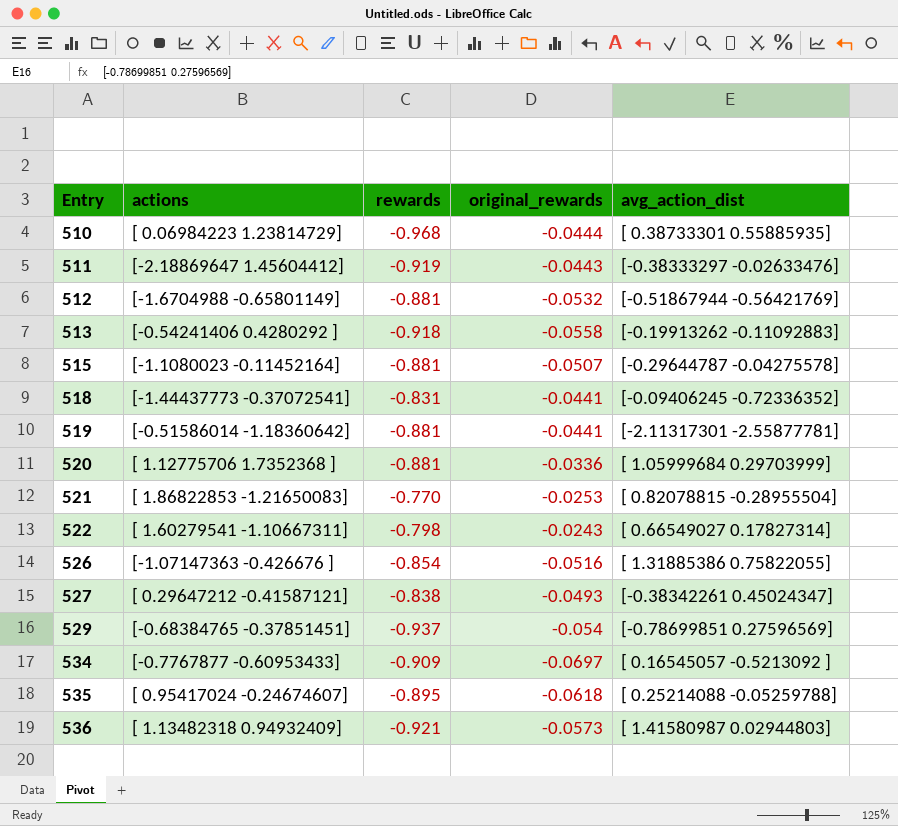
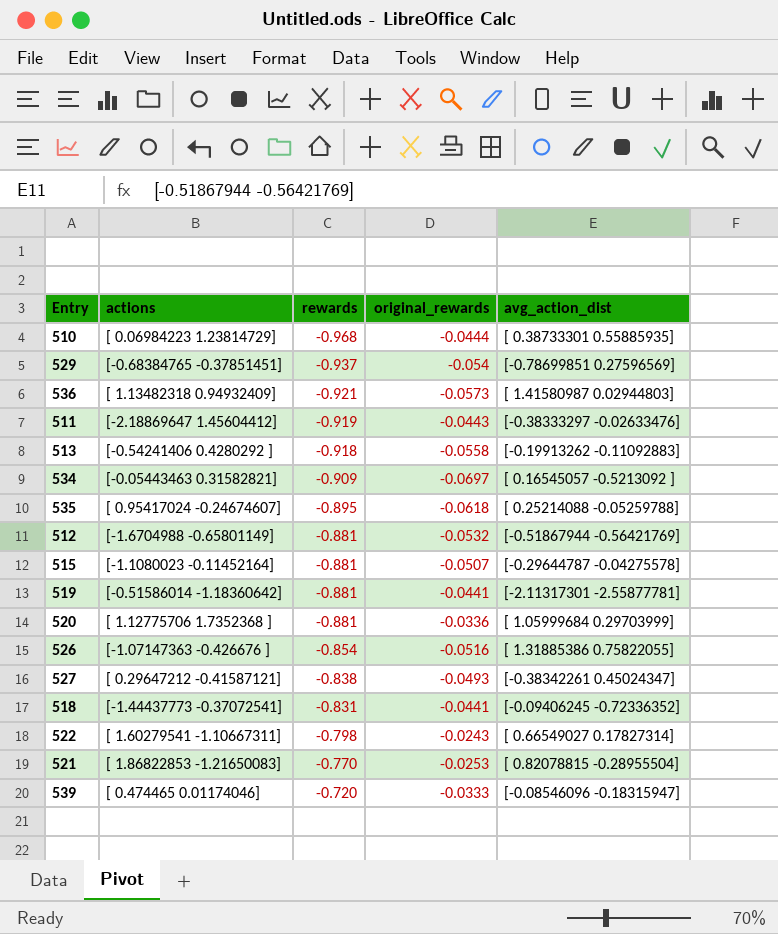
row order: Entry ascending -> rewards ascending
534 | actions: [-0.7767877 -0.60953433] -> [-0.05443463 0.31582821]
row 539: none -> [ 0.474465 0.01174046] | -0.720 | -0.0333 | [-0.08546096 -0.18315947]

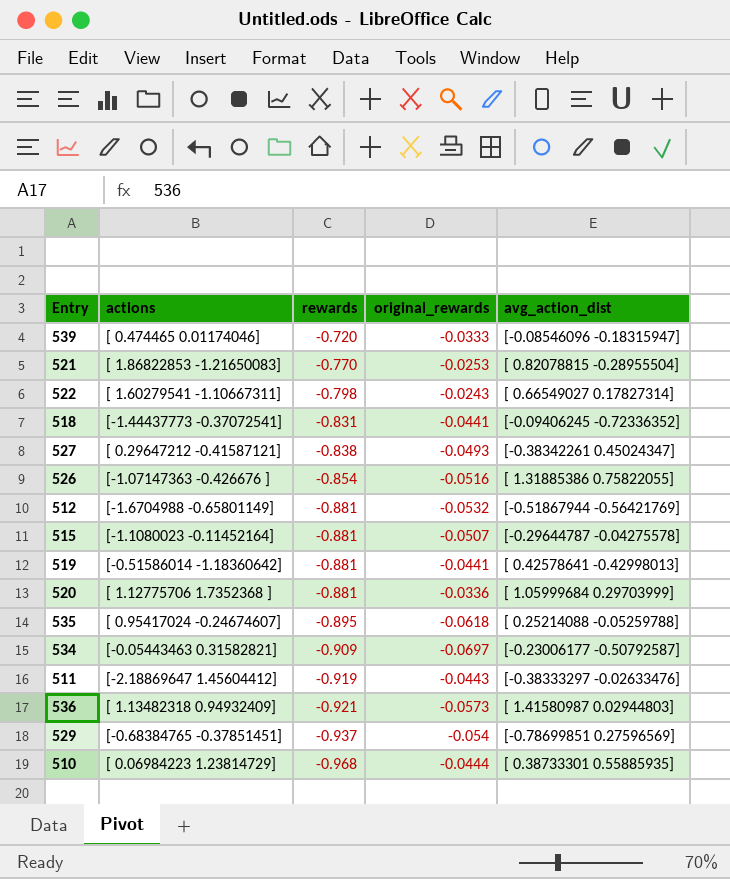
row order: rewards ascending -> rewards descending
row 513: [-0.54241406 0.4280292 ] | -0.918 | -0.0558 | [-0.19913262 -0.11092883] -> none
519 | avg_action_dist: [-2.11317301 -2.55877781] -> [ 0.42578641 -0.42998013]
534 | avg_action_dist: [ 0.16545057 -0.5213092 ] -> [-0.23006177 -0.50792587]

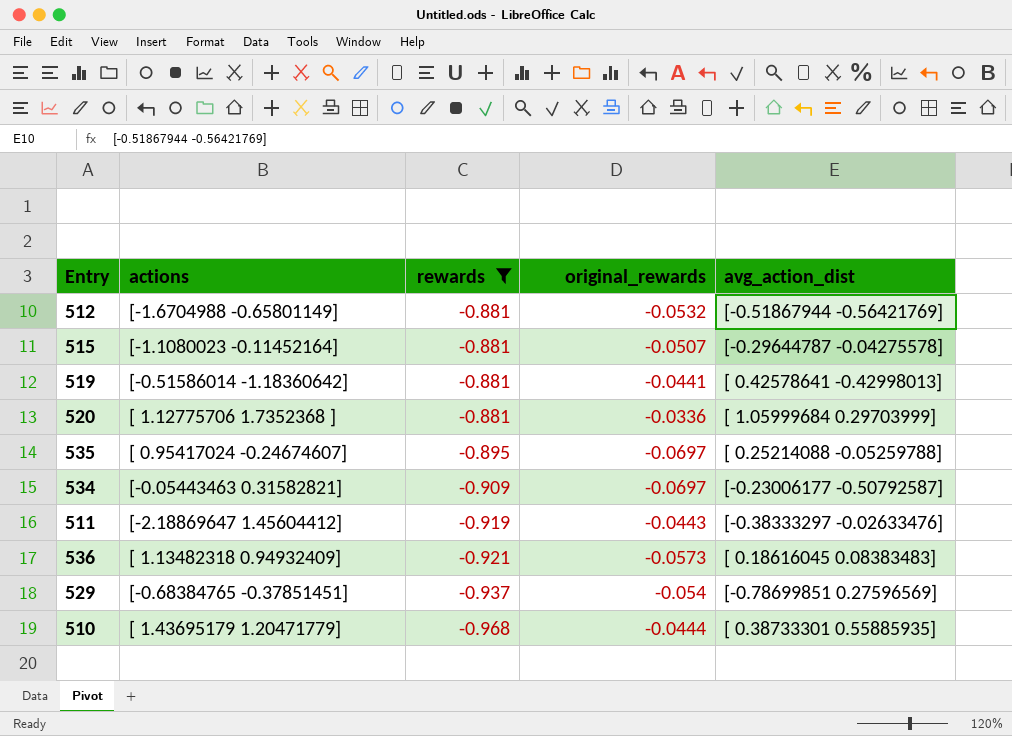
filter: none -> rewards <= -0.881
535 | original_rewards: -0.0618 -> -0.0697
536 | avg_action_dist: [ 1.41580987 0.02944803] -> [ 0.18616045 0.08383483]
510 | actions: [ 0.06984223 1.23814729] -> [ 1.43695179 1.20471779]

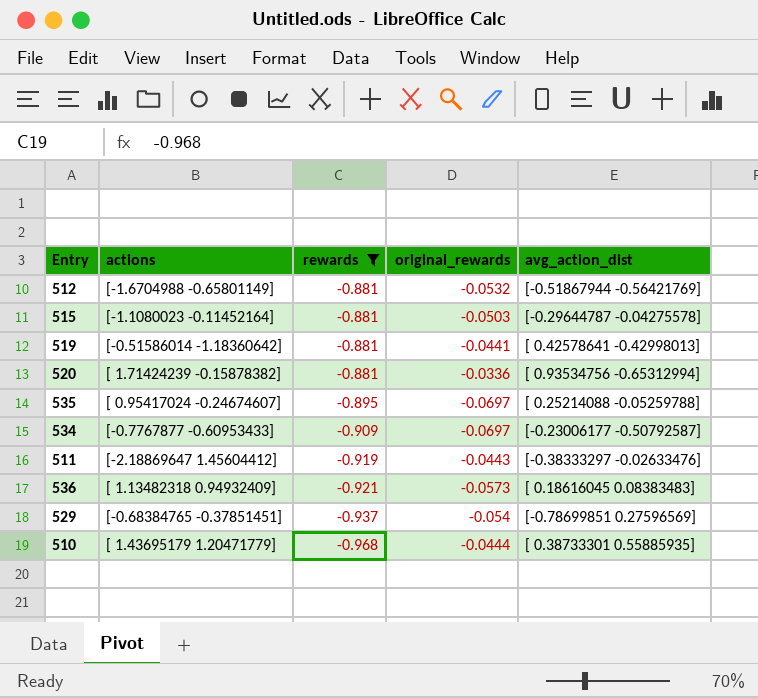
515 | original_rewards: -0.0507 -> -0.0503
520 | actions: [ 1.12775706 1.7352368 ] -> [ 1.71424239 -0.15878382]
520 | avg_action_dist: [ 1.05999684 0.29703999] -> [ 0.93534756 -0.65312994]
534 | actions: [-0.05443463 0.31582821] -> [-0.7767877 -0.60953433]

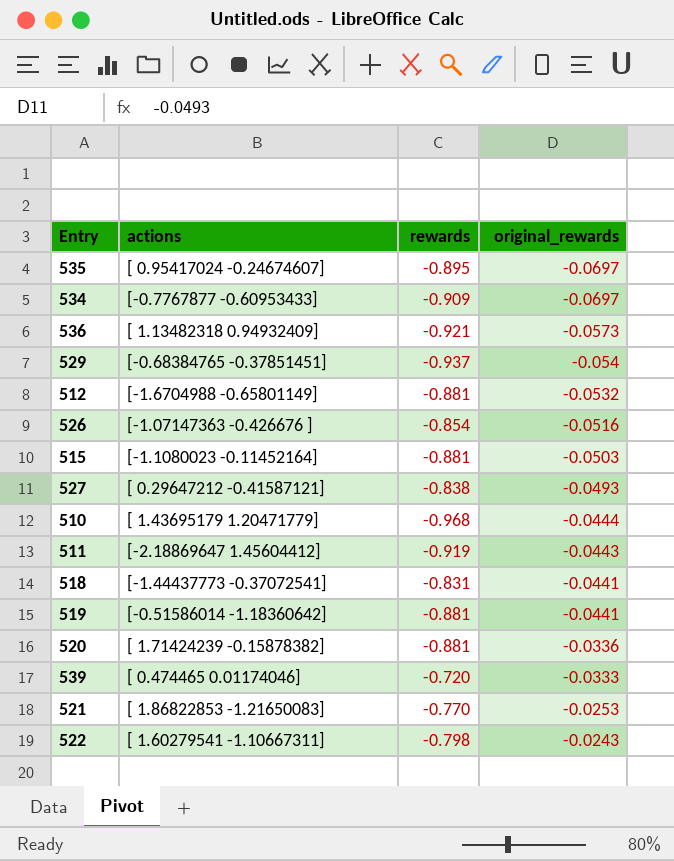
filter: rewards <= -0.881 -> none
row order: rewards descending -> original_rewards ascending
column avg_action_dist | position: 5 -> none

